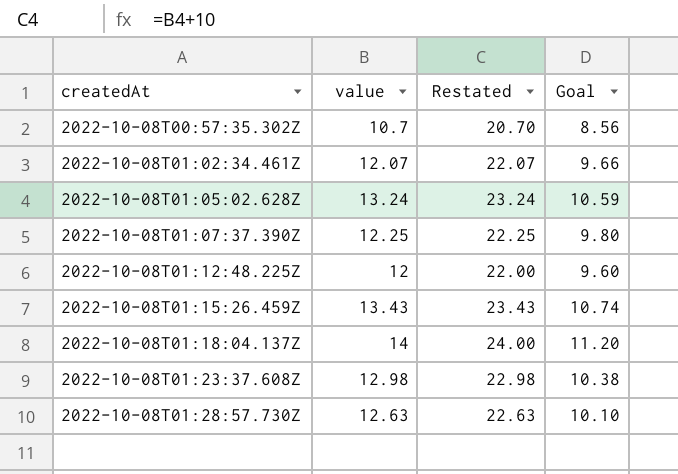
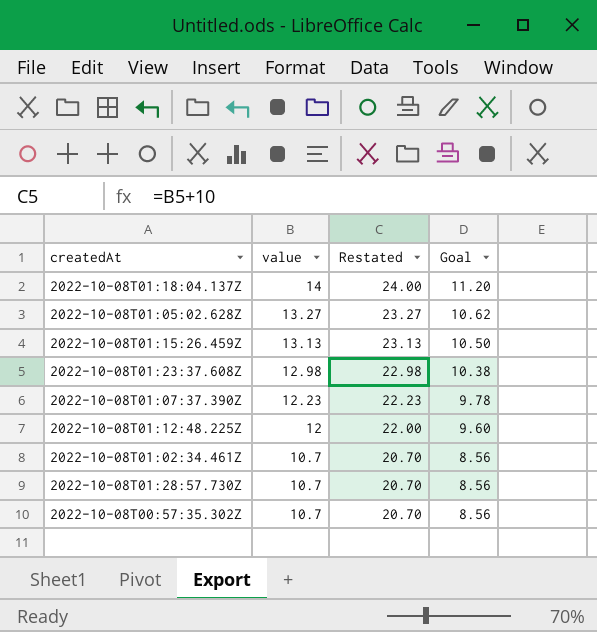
row order: createdAt ascending -> value descending
2022-10-08T01:05:02.628Z | value: 13.24 -> 13.27
2022-10-08T01:05:02.628Z | Restated: 23.24 -> 23.27
2022-10-08T01:05:02.628Z | Goal: 10.59 -> 10.62
2022-10-08T01:15:26.459Z | value: 13.43 -> 13.13
2022-10-08T01:15:26.459Z | Restated: 23.43 -> 23.13
2022-10-08T01:15:26.459Z | Goal: 10.74 -> 10.50
2022-10-08T01:07:37.390Z | value: 12.25 -> 12.23
2022-10-08T01:07:37.390Z | Restated: 22.25 -> 22.23
2022-10-08T01:07:37.390Z | Goal: 9.80 -> 9.78
2022-10-08T01:02:34.461Z | value: 12.07 -> 10.7
2022-10-08T01:02:34.461Z | Restated: 22.07 -> 20.70
2022-10-08T01:02:34.461Z | Goal: 9.66 -> 8.56
2022-10-08T01:28:57.730Z | value: 12.63 -> 10.7
2022-10-08T01:28:57.730Z | Restated: 22.63 -> 20.70
2022-10-08T01:28:57.730Z | Goal: 10.10 -> 8.56

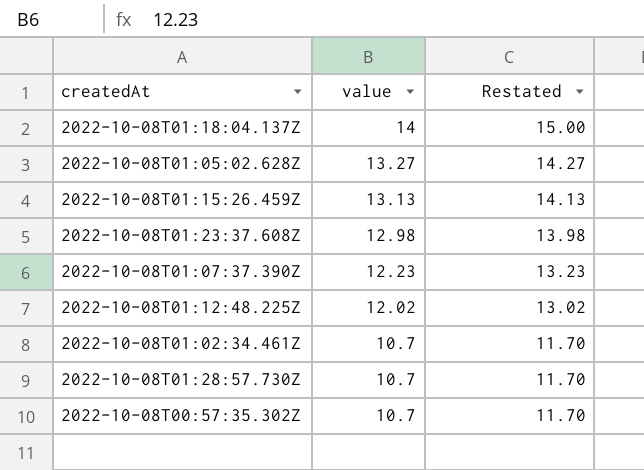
column Goal | formula: [value] * 0.8 -> none
column Restated | formula: [value] + 10 -> [value] + 1
2022-10-08T01:12:48.225Z | value: 12 -> 12.02

